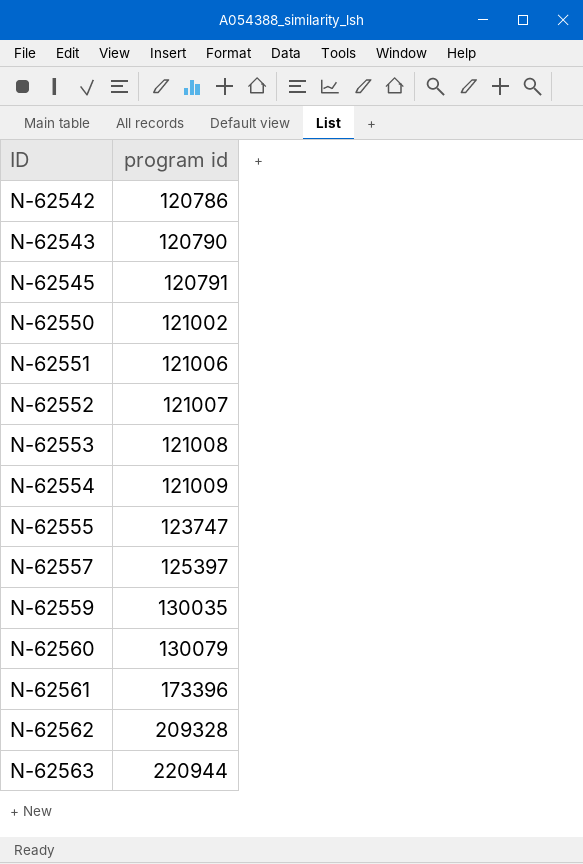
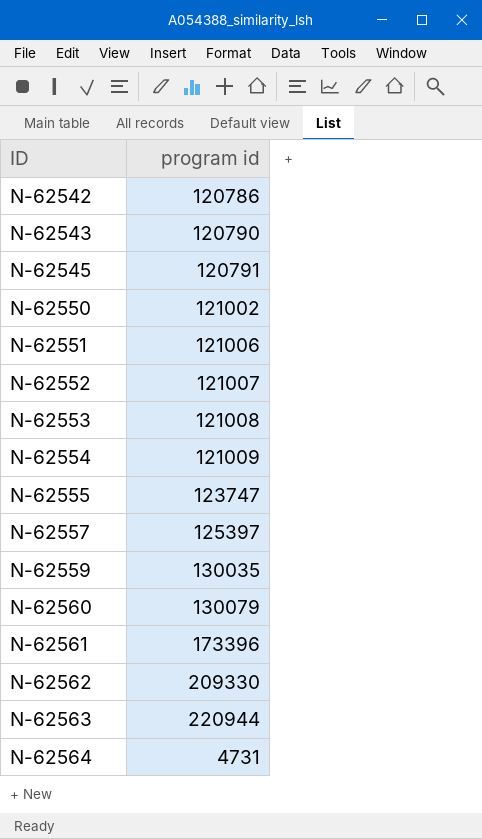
N-62562 | program id: 209328 -> 209330
row N-62564: none -> 4731

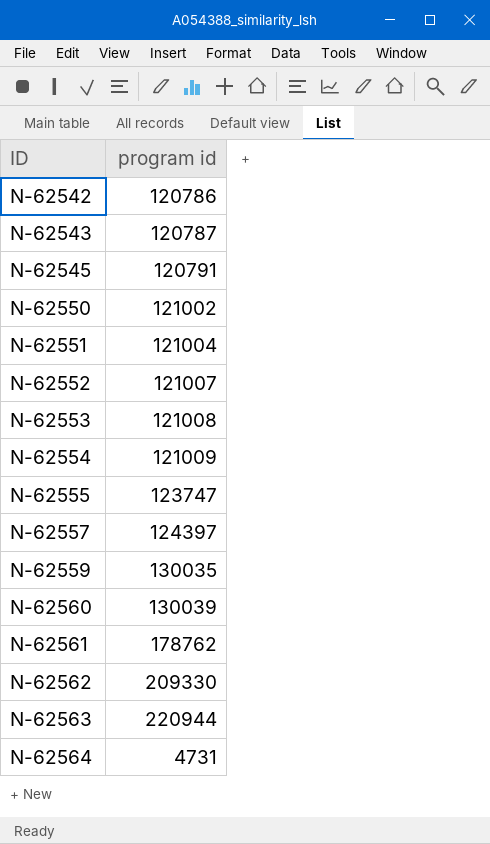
N-62543 | program id: 120790 -> 120787
N-62551 | program id: 121006 -> 121004
N-62557 | program id: 125397 -> 124397
N-62560 | program id: 130079 -> 130039
N-62561 | program id: 173396 -> 178762

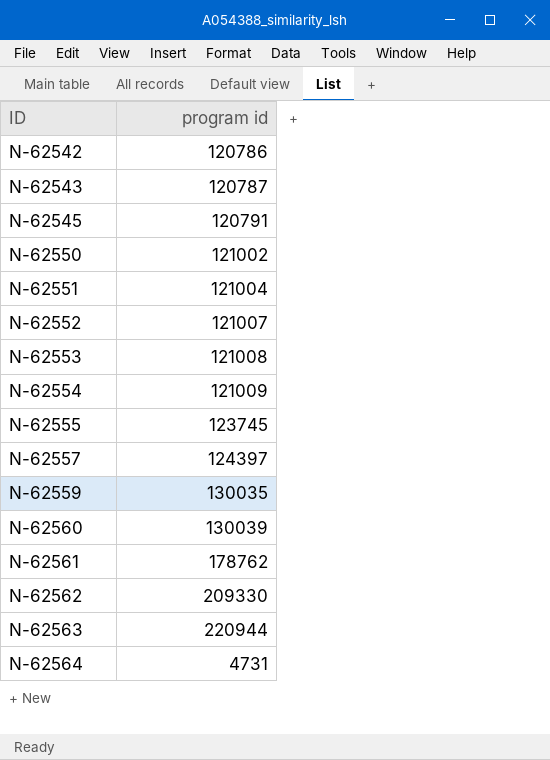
N-62555 | program id: 123747 -> 123745

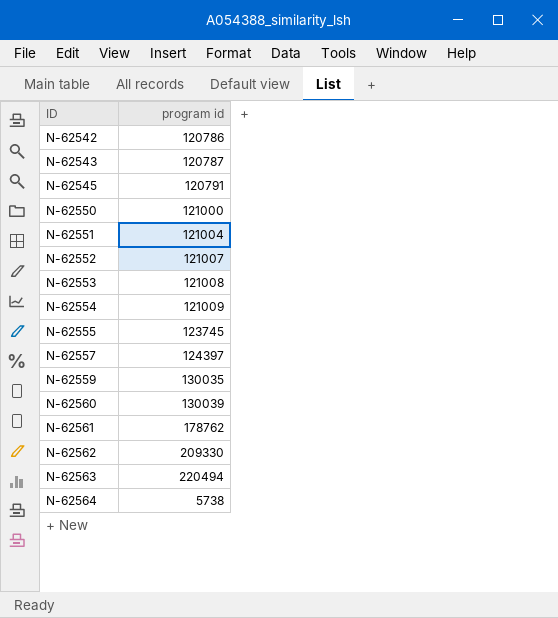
N-62550 | program id: 121002 -> 121000
N-62563 | program id: 220944 -> 220494
N-62564 | program id: 4731 -> 5738

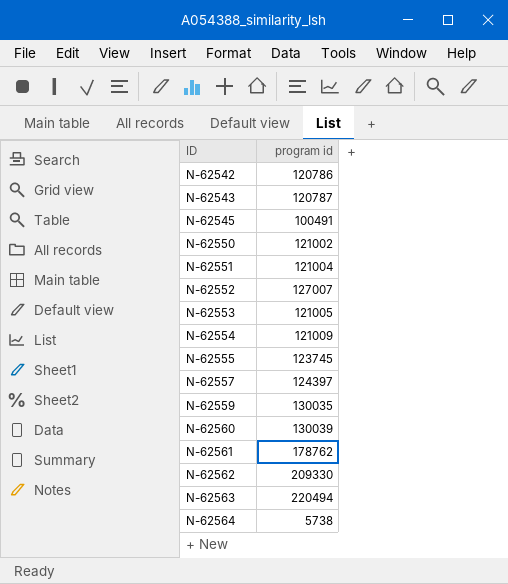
N-62545 | program id: 120791 -> 100491
N-62550 | program id: 121000 -> 121002
N-62552 | program id: 121007 -> 127007
N-62553 | program id: 121008 -> 121005

